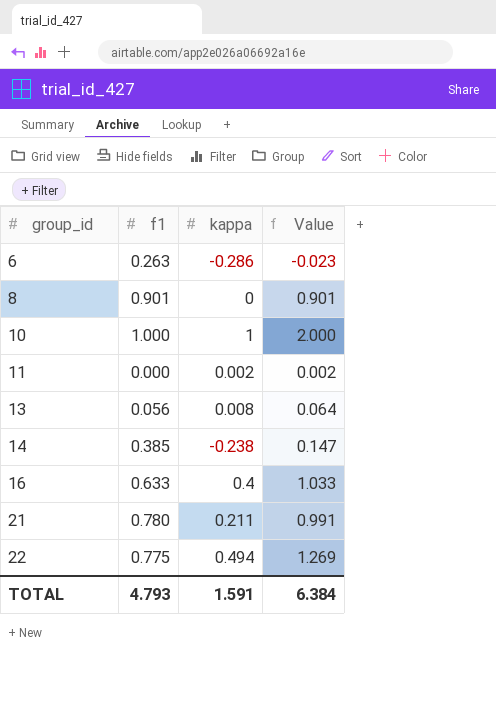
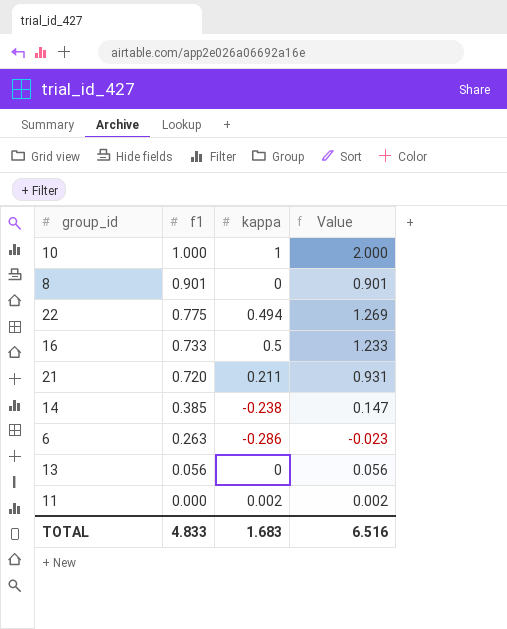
row order: group_id ascending -> f1 descending
16 | f1: 0.633 -> 0.733
16 | kappa: 0.4 -> 0.5
16 | Value: 1.033 -> 1.233
21 | f1: 0.780 -> 0.720
21 | Value: 0.991 -> 0.931
13 | kappa: 0.008 -> 0
13 | Value: 0.064 -> 0.056
TOTAL | f1: 4.793 -> 4.833
TOTAL | kappa: 1.591 -> 1.683
TOTAL | Value: 6.384 -> 6.516

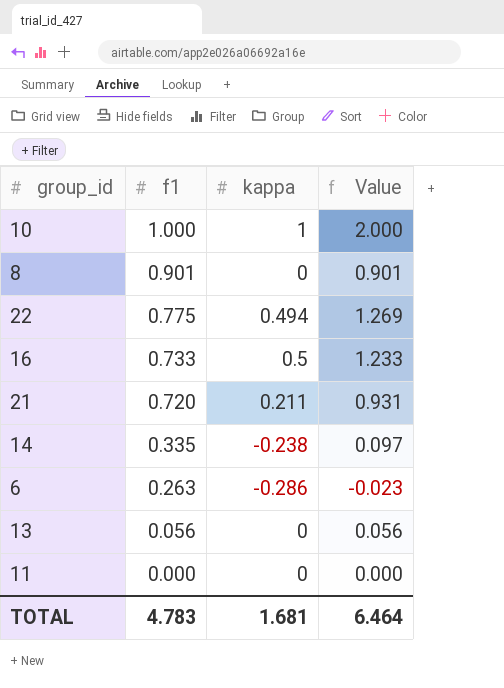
14 | f1: 0.385 -> 0.335
14 | Value: 0.147 -> 0.097
11 | kappa: 0.002 -> 0
11 | Value: 0.002 -> 0.000
TOTAL | f1: 4.833 -> 4.783
TOTAL | kappa: 1.683 -> 1.681
TOTAL | Value: 6.516 -> 6.464

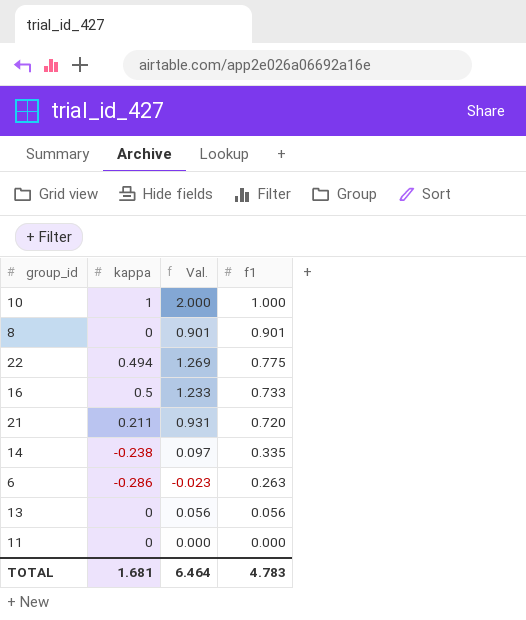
column name: Value -> Val.
column f1 | position: 2 -> 4

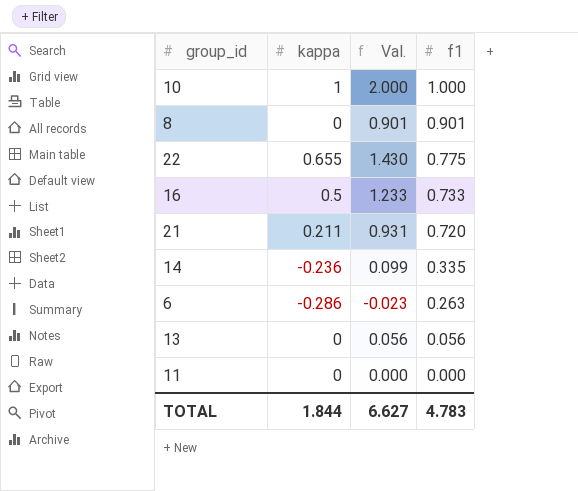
22 | kappa: 0.494 -> 0.655
22 | Val.: 1.269 -> 1.430
14 | kappa: -0.238 -> -0.236
14 | Val.: 0.097 -> 0.099
TOTAL | kappa: 1.681 -> 1.844
TOTAL | Val.: 6.464 -> 6.627

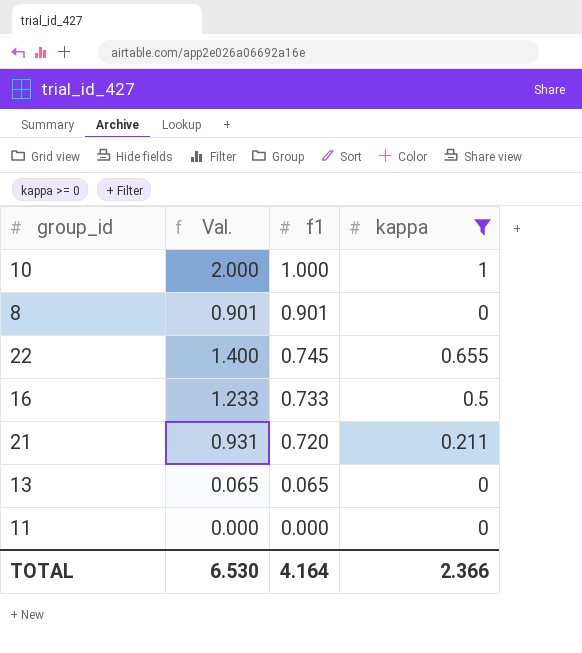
filter: none -> kappa >= 0
column kappa | position: 2 -> 4
22 | Val.: 1.430 -> 1.400
22 | f1: 0.775 -> 0.745
13 | Val.: 0.056 -> 0.065
13 | f1: 0.056 -> 0.065
TOTAL | Val.: 6.627 -> 6.530
TOTAL | f1: 4.783 -> 4.164
TOTAL | kappa: 1.844 -> 2.366

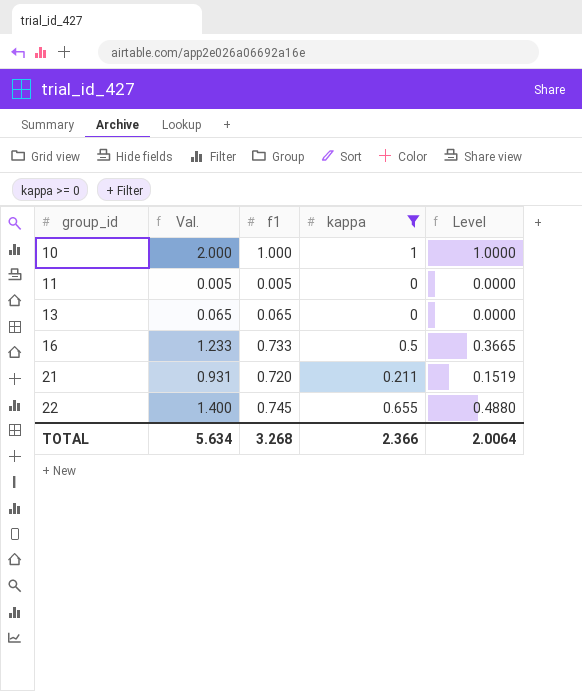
row order: f1 descending -> group_id ascending
column Level | formula: none -> [f1] * [kappa]
row 8: 0.901 | 0.901 | 0 -> none
11 | Val.: 0.000 -> 0.005
11 | f1: 0.000 -> 0.005
TOTAL | Val.: 6.530 -> 5.634
TOTAL | f1: 4.164 -> 3.268

